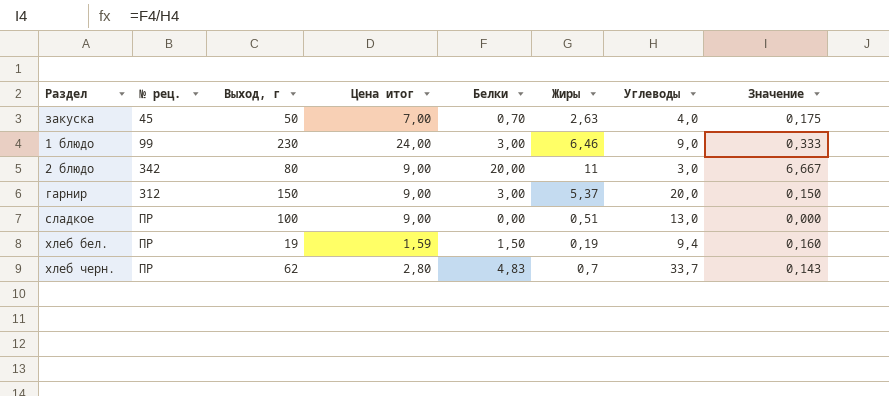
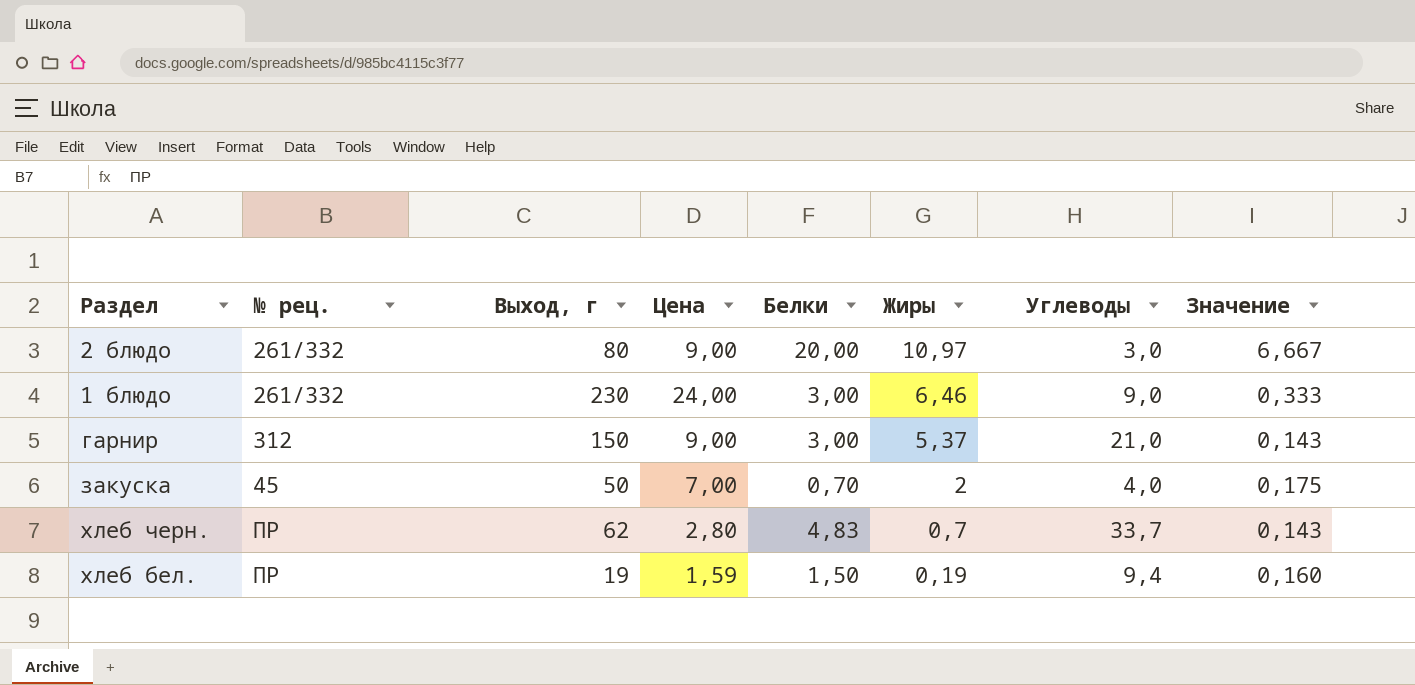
row order: none -> Жиры descending
column name: Цена итог -> Цена
row сладкое: ПР | 100 | 9,00 | 0,00 | 0,51 | 13,0 | 0,000 -> none
2 блюдо | № рец.: 342 -> 261/332
2 блюдо | Жиры: 11 -> 10,97
1 блюдо | № рец.: 99 -> 261/332
гарнир | Углеводы: 20,0 -> 21,0
гарнир | Значение: 0,150 -> 0,143
закуска | Жиры: 2,63 -> 2

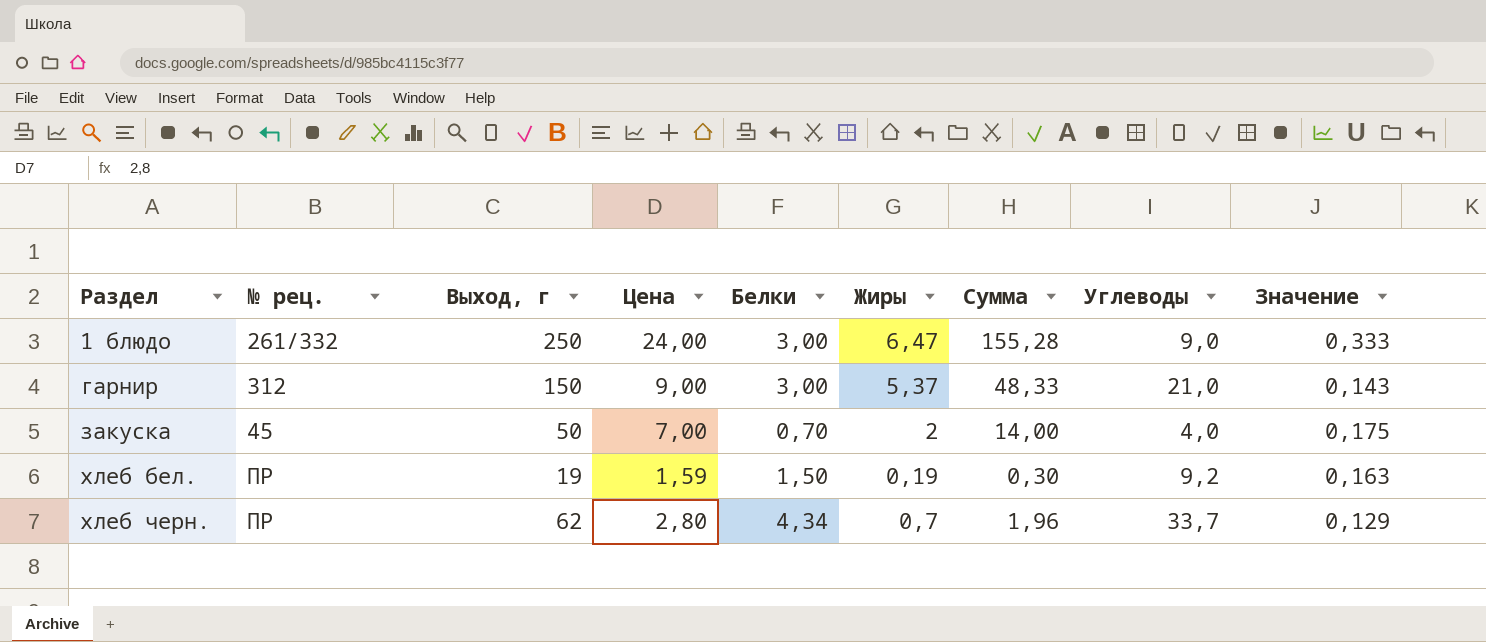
row order: Жиры descending -> Раздел ascending
column Сумма | formula: none -> [Цена] * [Жиры]
row 2 блюдо: 261/332 | 80 | 9,00 | 20,00 | 10,97 | 3,0 | 6,667 -> none
1 блюдо | Выход, г: 230 -> 250
1 блюдо | Жиры: 6,46 -> 6,47
хлеб бел. | Углеводы: 9,4 -> 9,2
хлеб бел. | Значение: 0,160 -> 0,163
хлеб черн. | Белки: 4,83 -> 4,34
хлеб черн. | Значение: 0,143 -> 0,129

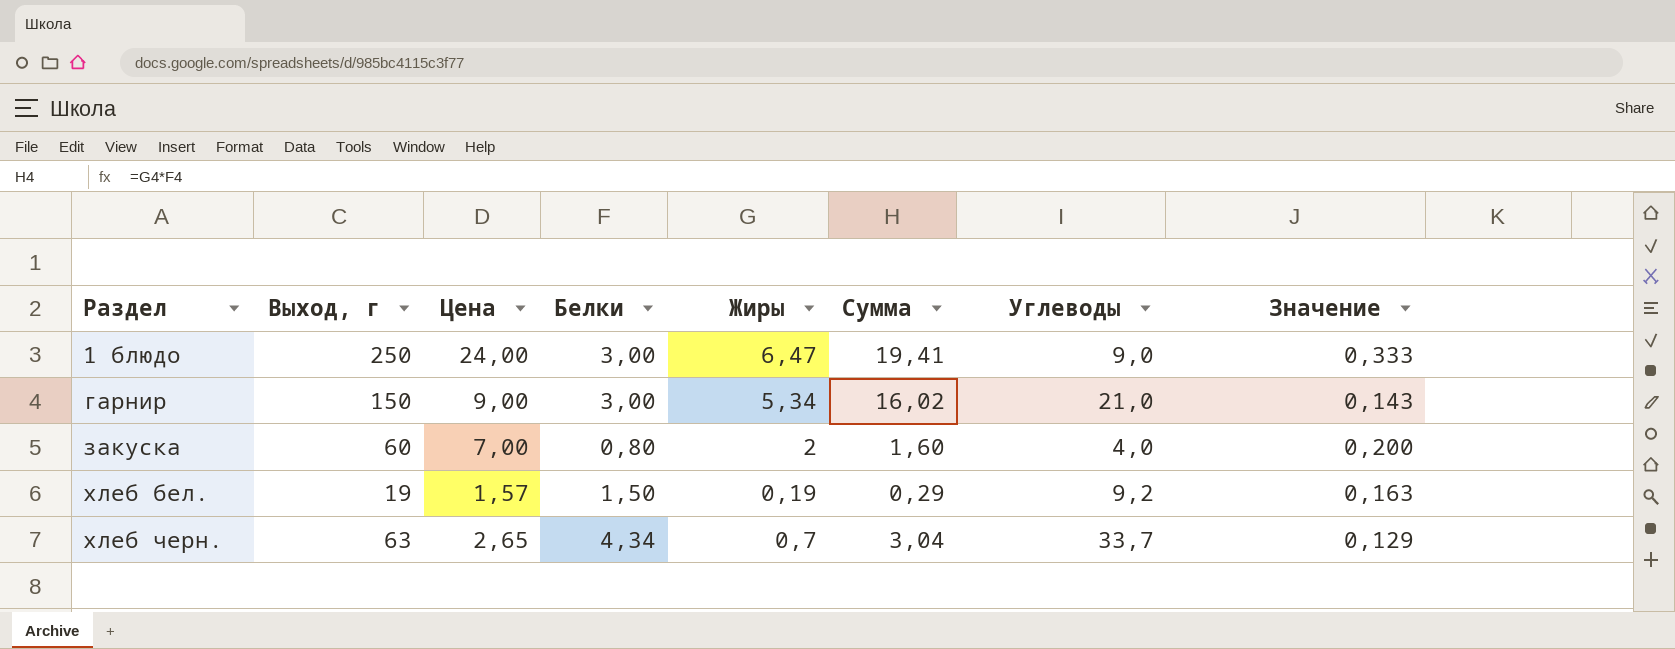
column № рец. | position: 2 -> none
column Сумма | formula: [Цена] * [Жиры] -> [Белки] * [Жиры]
гарнир | Жиры: 5,37 -> 5,34
закуска | Выход, г: 50 -> 60
закуска | Белки: 0,70 -> 0,80
закуска | Значение: 0,175 -> 0,200
хлеб бел. | Цена: 1,59 -> 1,57
хлеб черн. | Выход, г: 62 -> 63
хлеб черн. | Цена: 2,80 -> 2,65

